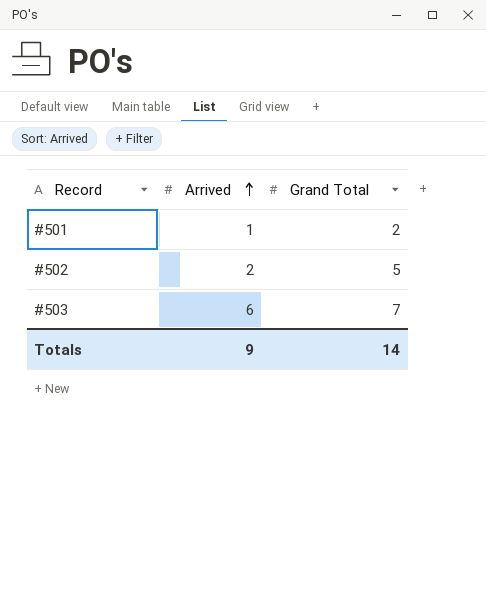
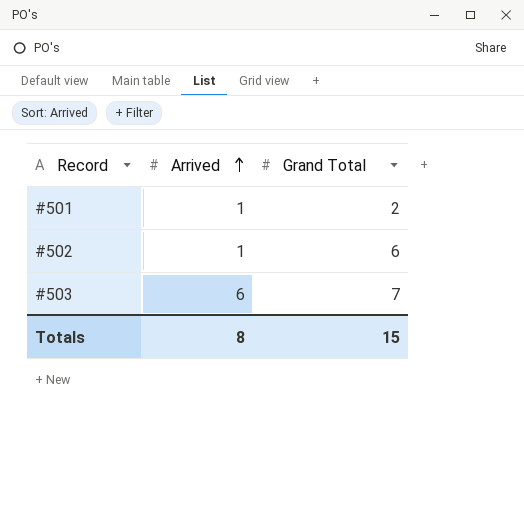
#502 | Arrived: 2 -> 1
#502 | Grand Total: 5 -> 6
Totals | Arrived: 9 -> 8
Totals | Grand Total: 14 -> 15

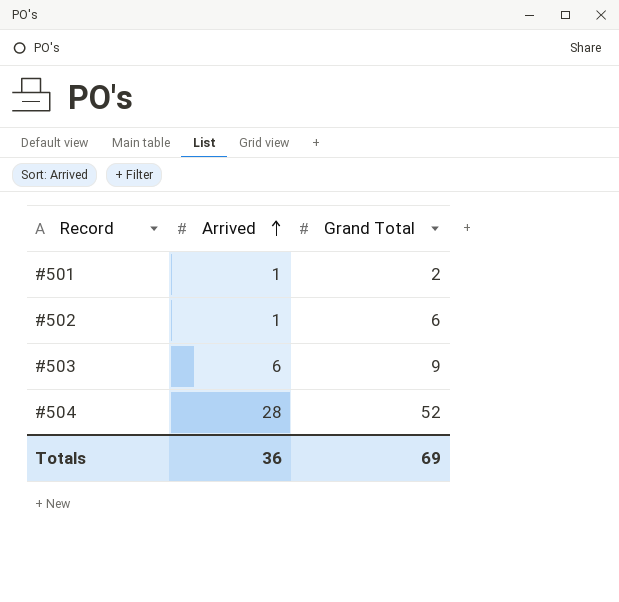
#503 | Grand Total: 7 -> 9
row #504: none -> 28 | 52
Totals | Arrived: 8 -> 36
Totals | Grand Total: 15 -> 69

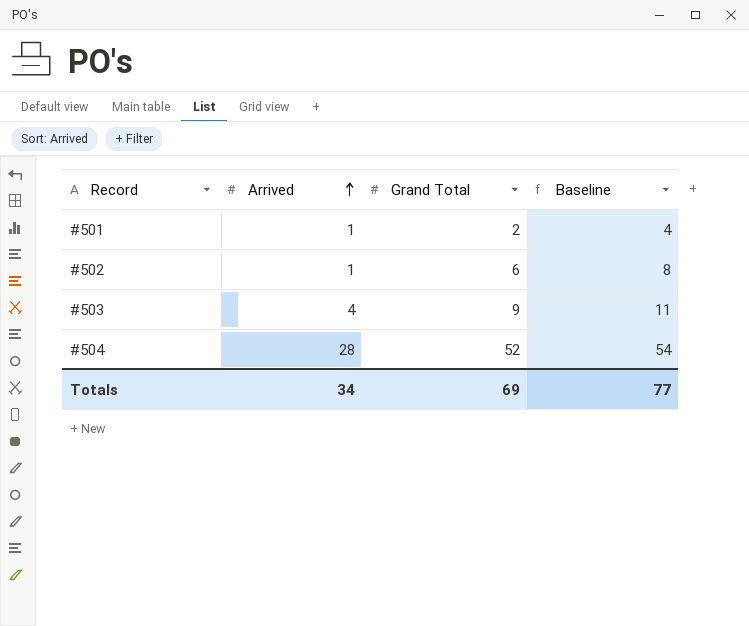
column Baseline | formula: none -> [Grand Total] + 2
#503 | Arrived: 6 -> 4
Totals | Arrived: 36 -> 34

